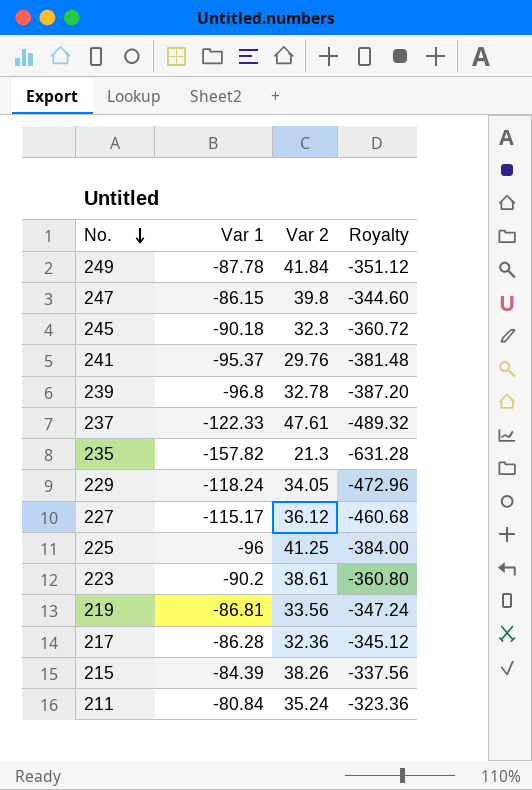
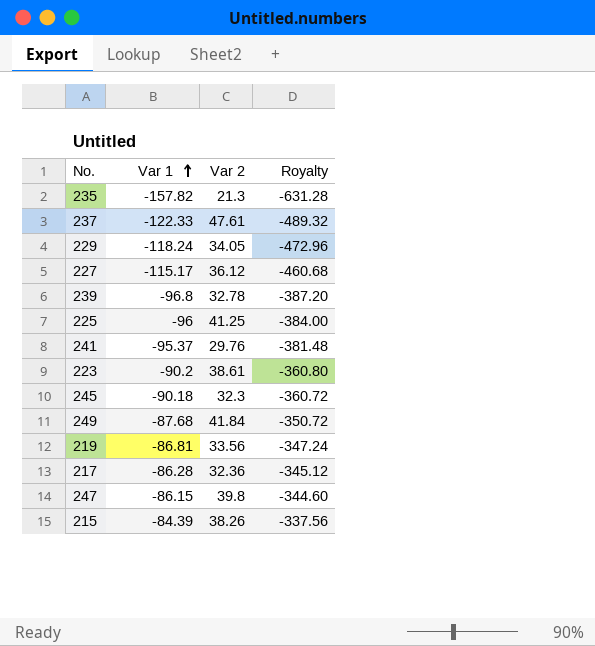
row order: No. descending -> Var 1 ascending
row 211: -80.84 | 35.24 | -323.36 -> none
249 | Var 1: -87.78 -> -87.68
249 | Royalty: -351.12 -> -350.72

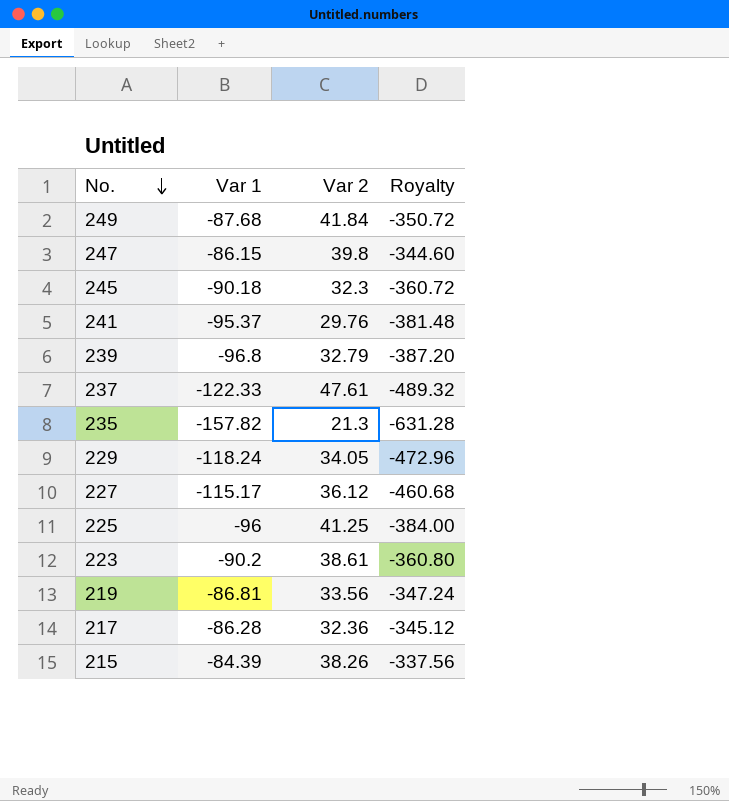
row order: Var 1 ascending -> No. descending
239 | Var 2: 32.78 -> 32.79

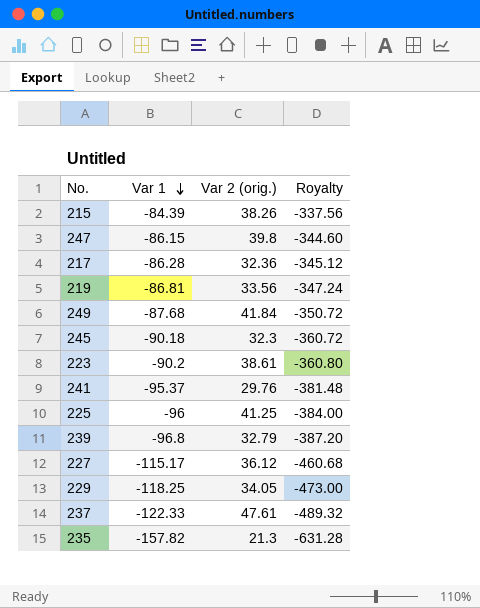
row order: No. descending -> Var 1 descending
column name: Var 2 -> Var 2 (orig.)
229 | Var 1: -118.24 -> -118.25
229 | Royalty: -472.96 -> -473.00

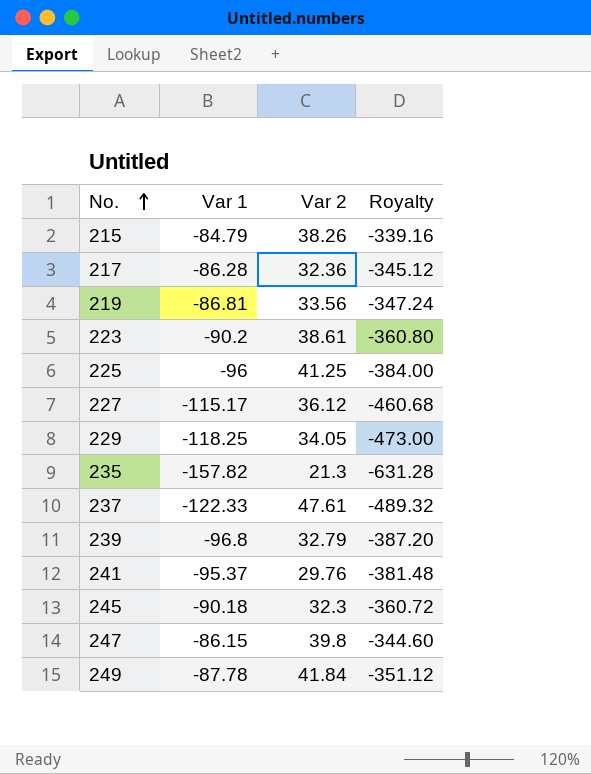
row order: Var 1 descending -> No. ascending
column name: Var 2 (orig.) -> Var 2
215 | Var 1: -84.39 -> -84.79
215 | Royalty: -337.56 -> -339.16
249 | Var 1: -87.68 -> -87.78
249 | Royalty: -350.72 -> -351.12

